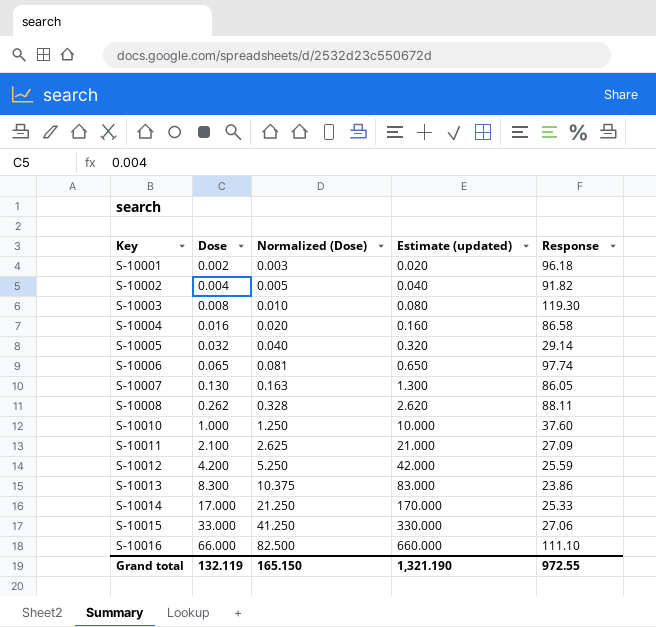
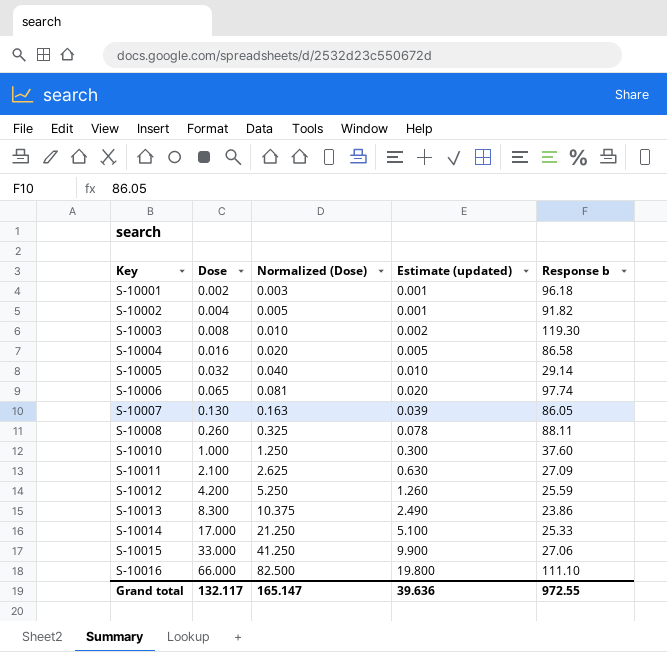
column Estimate (updated) | formula: [Dose] * 10 -> [Dose] * 0.3
column name: Response -> Response b
S-10008 | Dose: 0.262 -> 0.260
S-10008 | Normalized (Dose): 0.328 -> 0.325
Grand total | Dose: 132.119 -> 132.117
Grand total | Normalized (Dose): 165.150 -> 165.147
Grand total | Estimate (updated): 1,321.190 -> 39.636

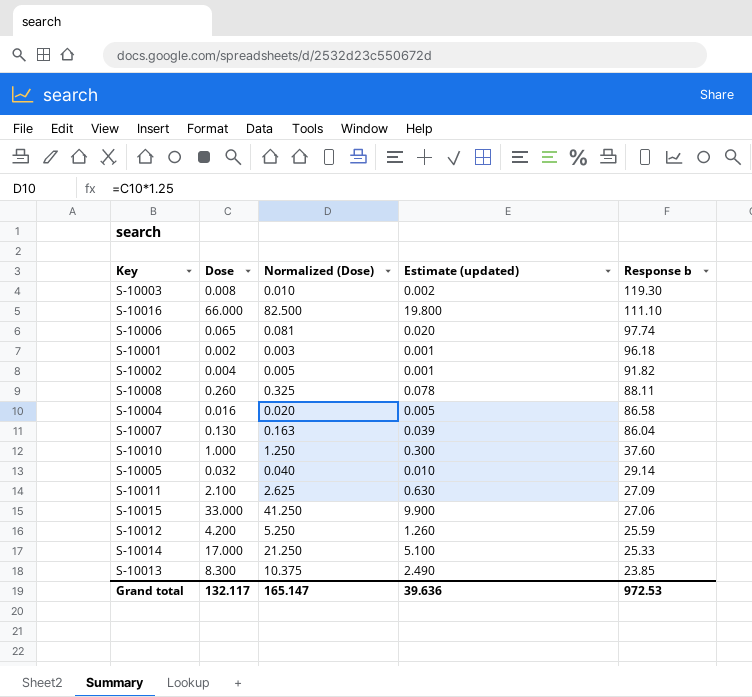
row order: Key ascending -> Response b descending
S-10007 | Response b: 86.05 -> 86.04
S-10013 | Response b: 23.86 -> 23.85
Grand total | Response b: 972.55 -> 972.53

